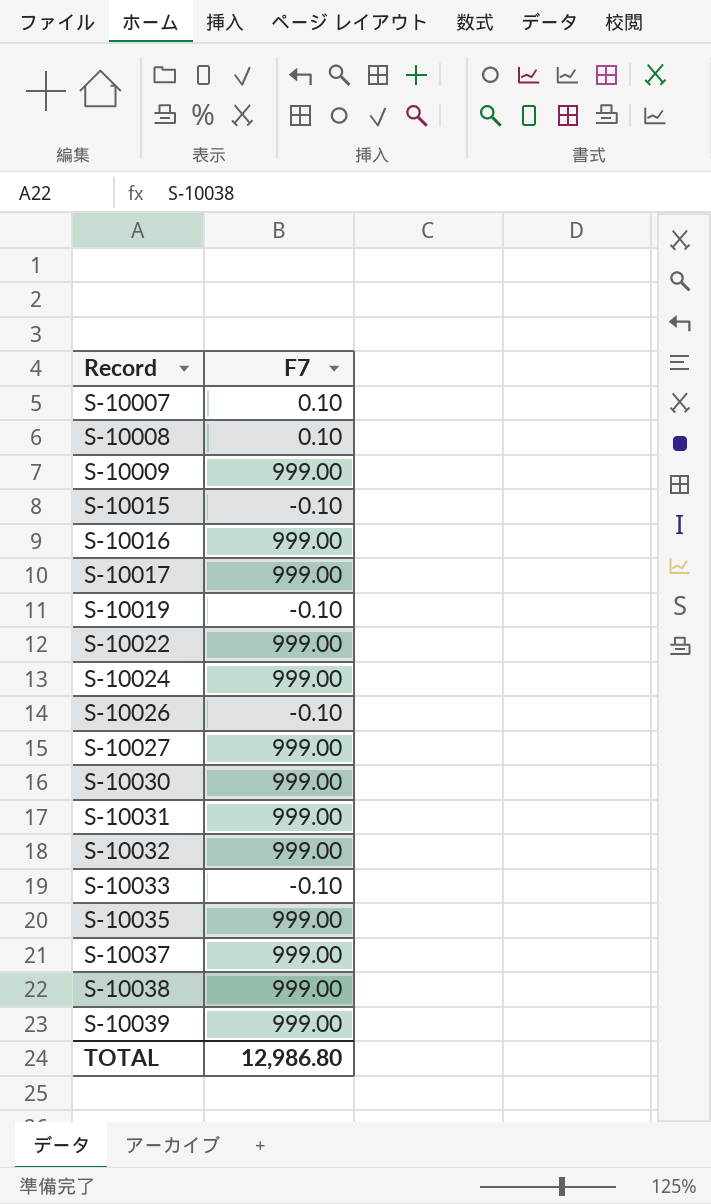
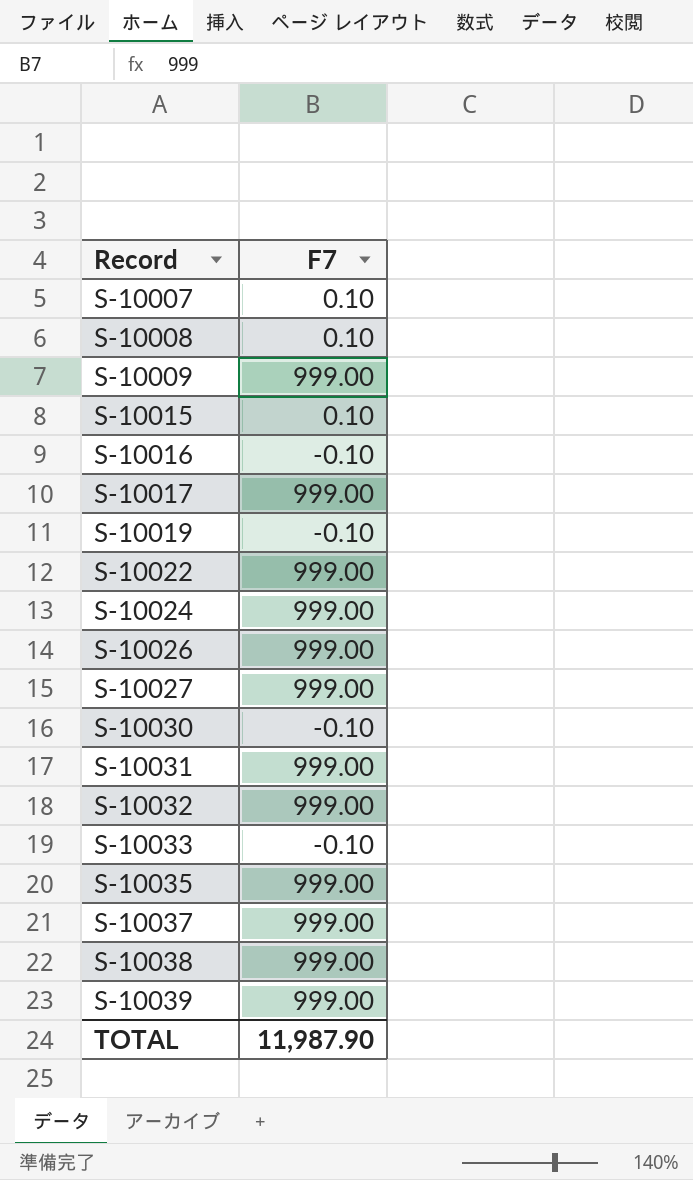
S-10015 | F7: -0.10 -> 0.10
S-10016 | F7: 999.00 -> -0.10
S-10026 | F7: -0.10 -> 999.00
S-10030 | F7: 999.00 -> -0.10
TOTAL | F7: 12,986.80 -> 11,987.90

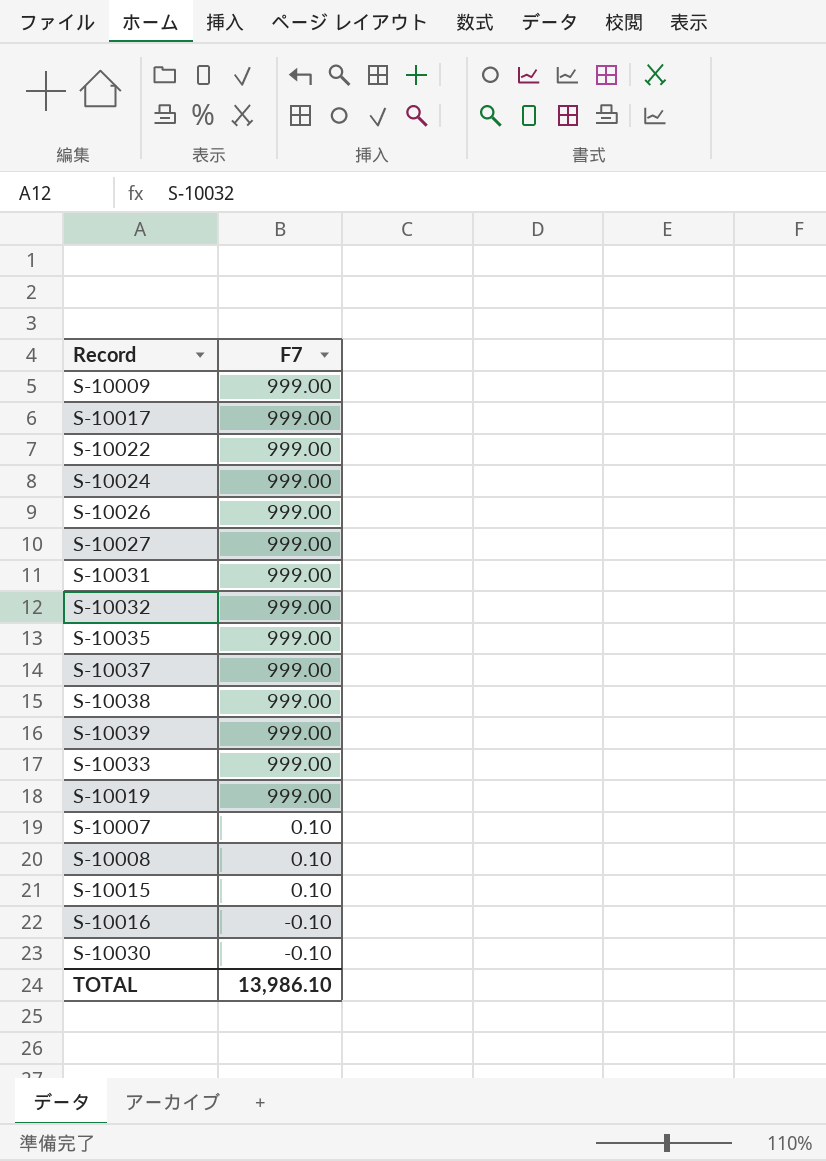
row order: Record ascending -> F7 descending
S-10033 | F7: -0.10 -> 999.00
S-10019 | F7: -0.10 -> 999.00
TOTAL | F7: 11,987.90 -> 13,986.10

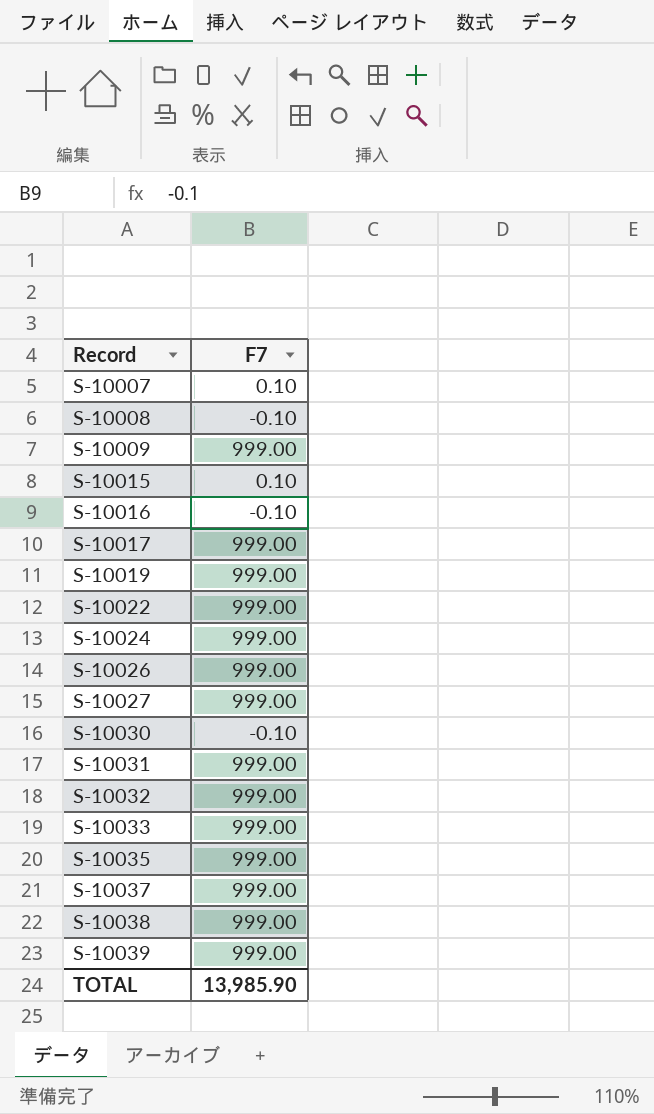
row order: F7 descending -> Record ascending
S-10008 | F7: 0.10 -> -0.10
TOTAL | F7: 13,986.10 -> 13,985.90

